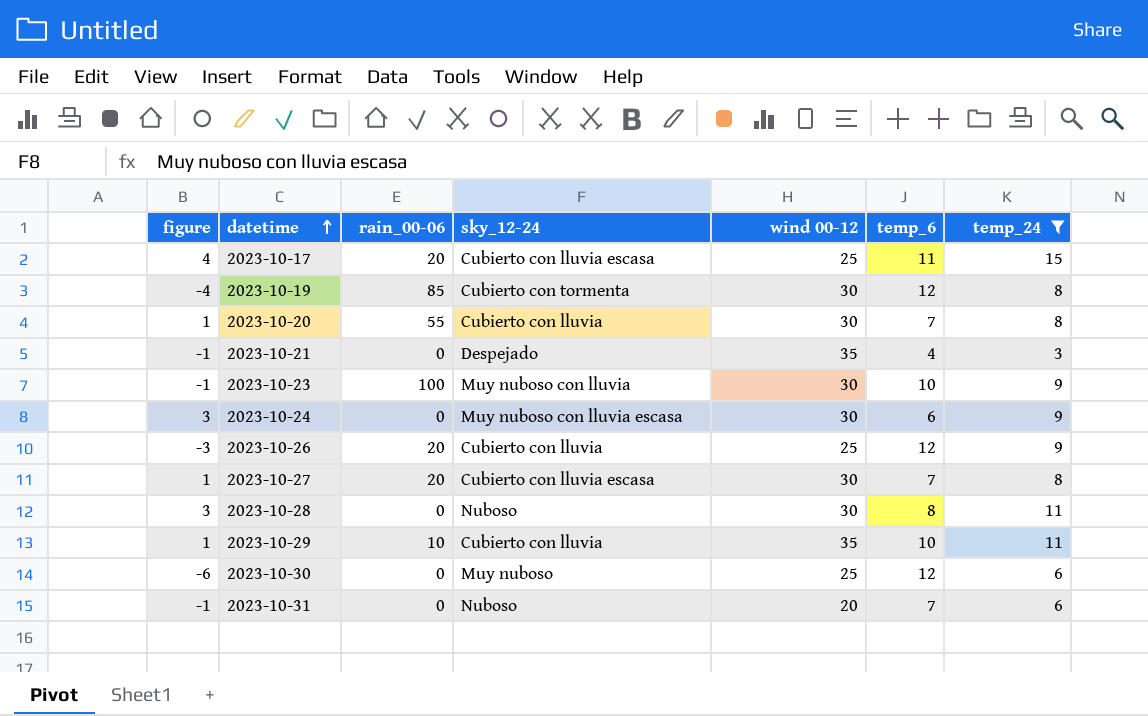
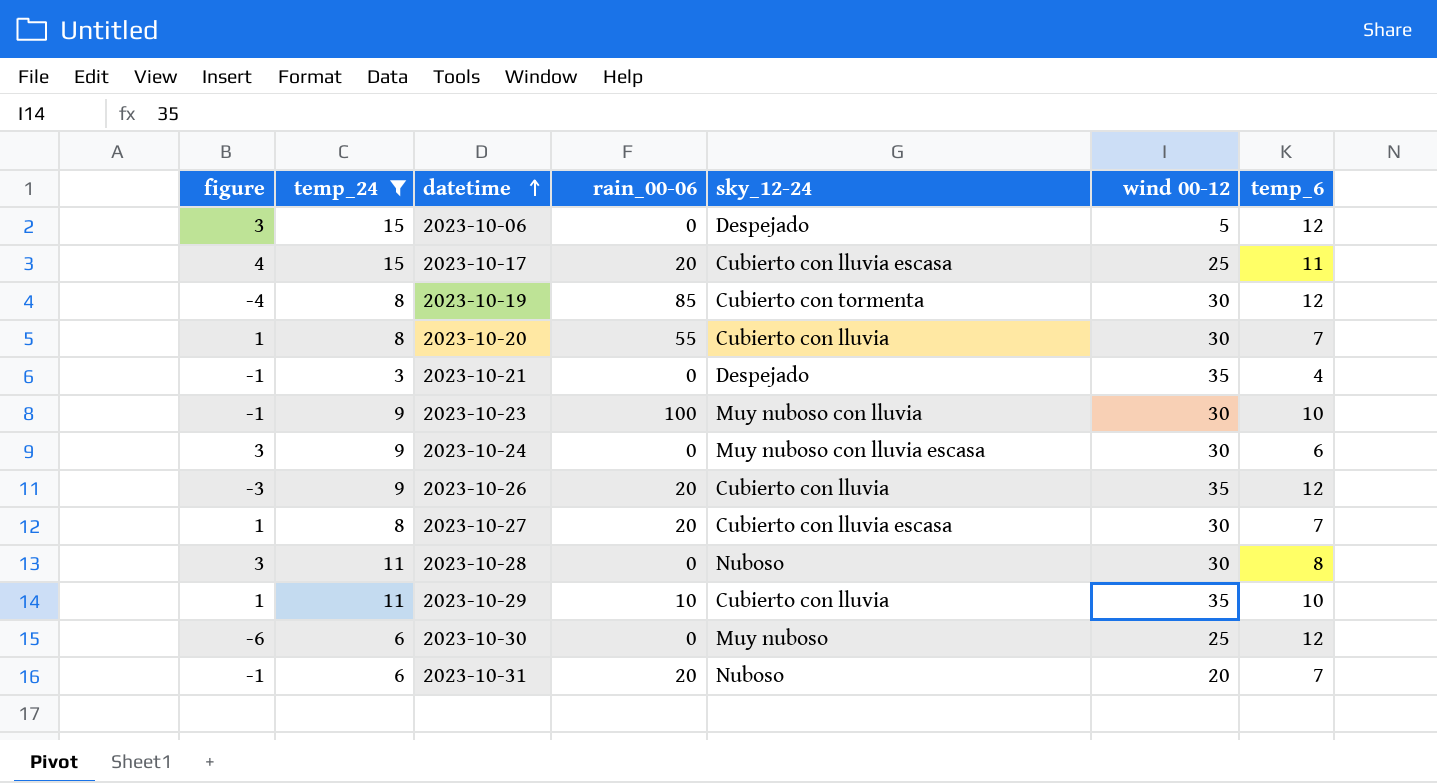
column temp_24 | position: 7 -> 2
row 2023-10-06: none -> 3 | 15 | 0 | Despejado | 5 | 12
2023-10-26 | wind 00-12: 25 -> 35
2023-10-31 | rain_00-06: 0 -> 20

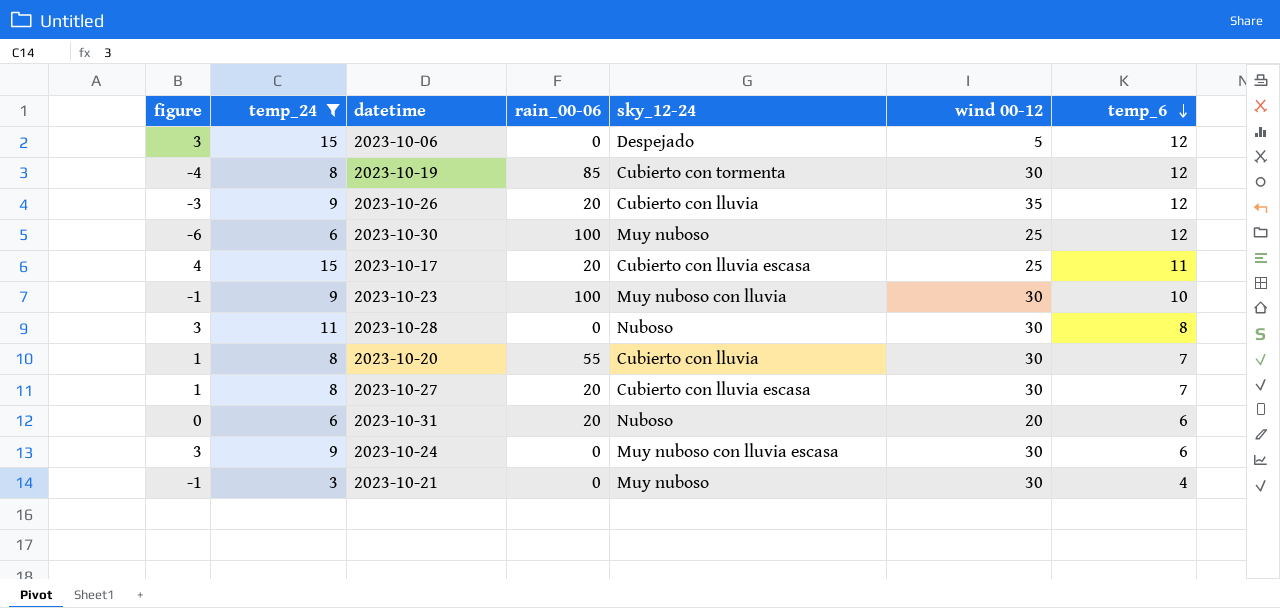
row order: datetime ascending -> temp_6 descending
row 2023-10-29: 1 | 11 | 10 | Cubierto con lluvia | 35 | 10 -> none
2023-10-30 | rain_00-06: 0 -> 100
2023-10-31 | figure: -1 -> 0
2023-10-31 | temp_6: 7 -> 6
2023-10-21 | sky_12-24: Despejado -> Muy nuboso
2023-10-21 | wind 00-12: 35 -> 30

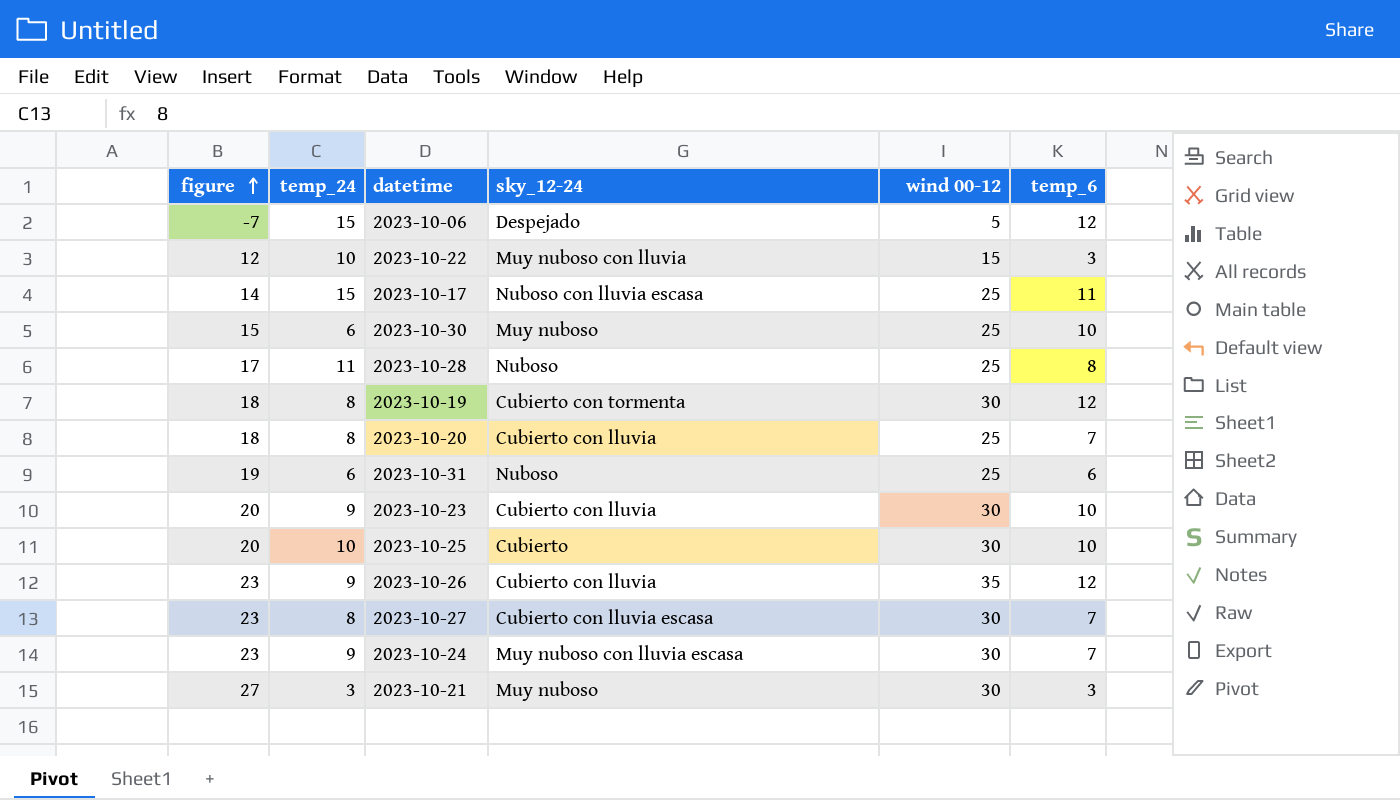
filter: temp_24 != 10 -> none
row order: temp_6 descending -> figure ascending
column rain_00-06 | position: 4 -> none
column figure | formula: [temp_24] - [temp_6] -> [wind 00-12] - [temp_6]
2023-10-17 | sky_12-24: Cubierto con lluvia escasa -> Nuboso con lluvia escasa
2023-10-30 | temp_6: 12 -> 10
2023-10-28 | wind 00-12: 30 -> 25
2023-10-20 | wind 00-12: 30 -> 25
2023-10-31 | wind 00-12: 20 -> 25
2023-10-23 | sky_12-24: Muy nuboso con lluvia -> Cubierto con lluvia
2023-10-24 | temp_6: 6 -> 7
2023-10-21 | temp_6: 4 -> 3

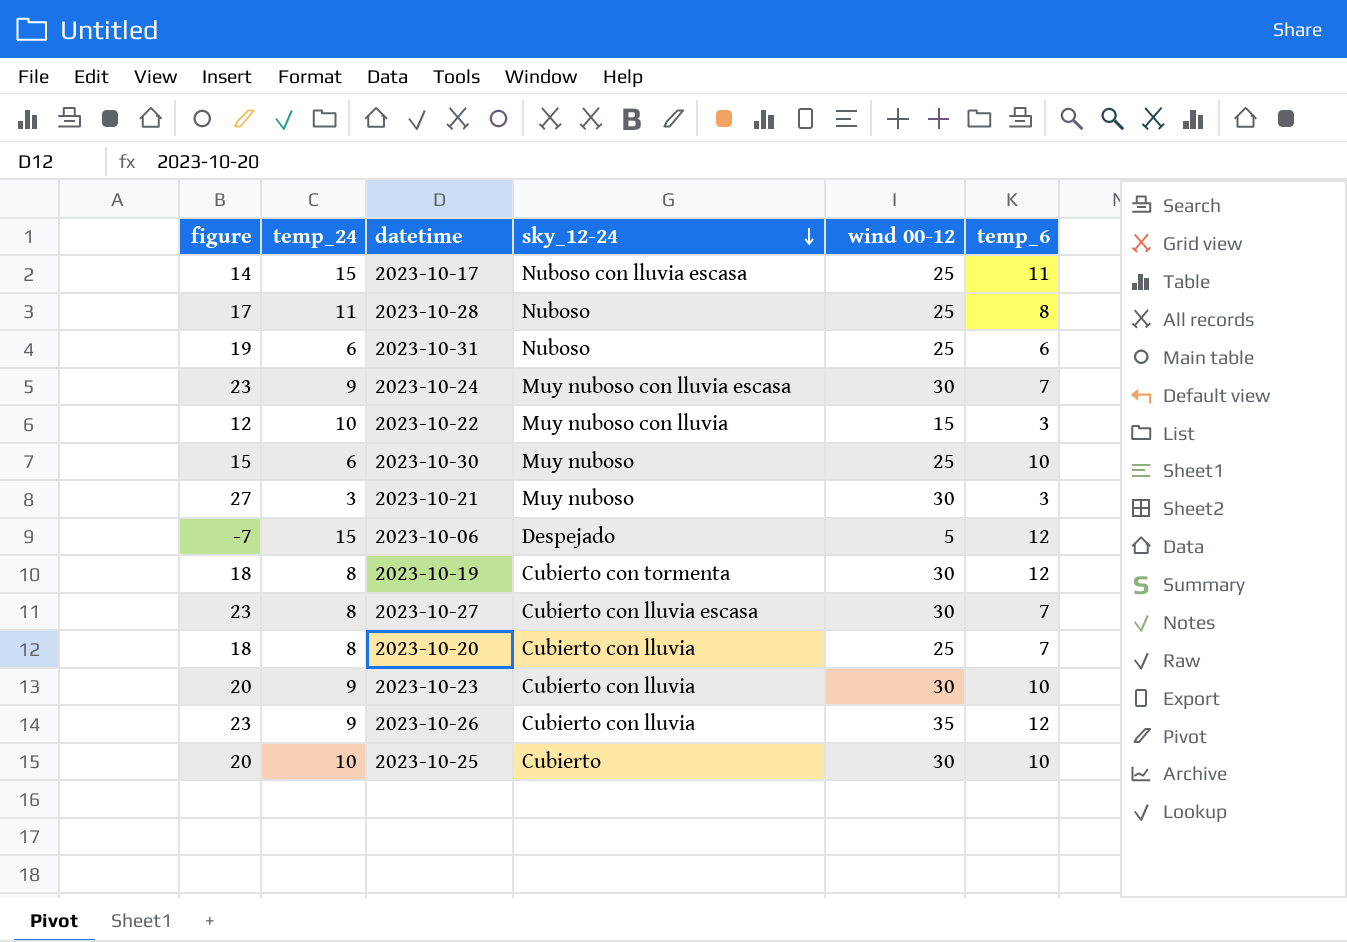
row order: figure ascending -> sky_12-24 descending

